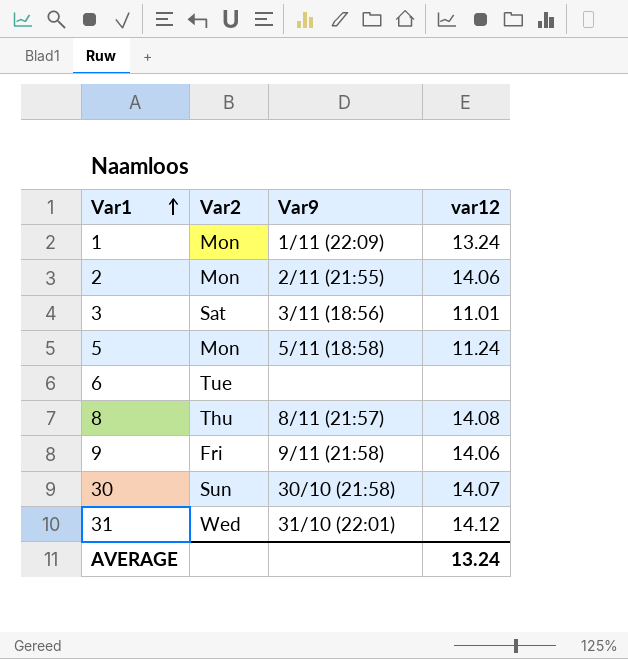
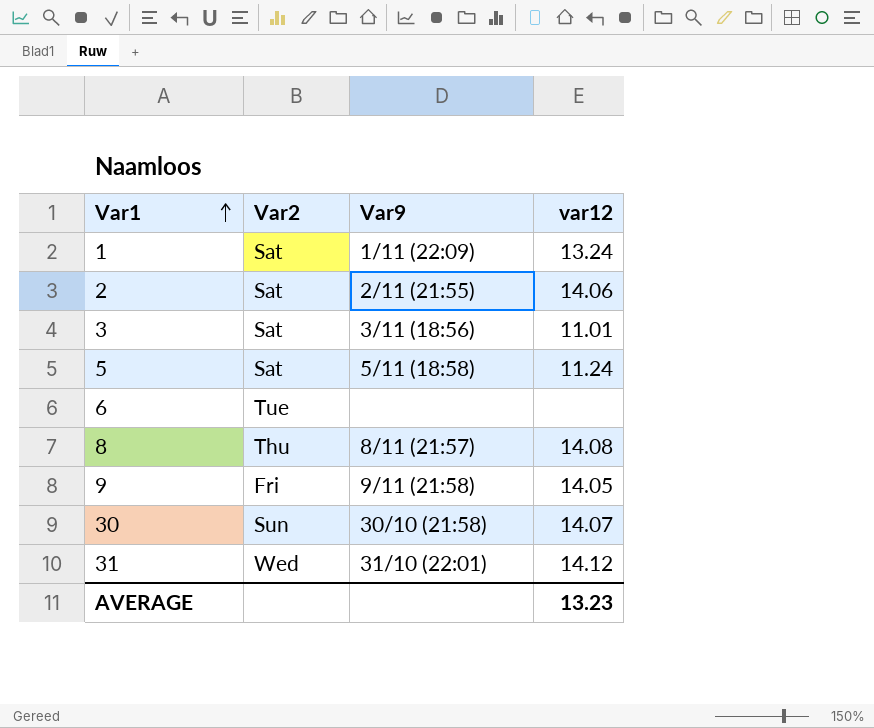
1 | Var2: Mon -> Sat
2 | Var2: Mon -> Sat
5 | Var2: Mon -> Sat
9 | var12: 14.06 -> 14.05
AVERAGE | var12: 13.24 -> 13.23

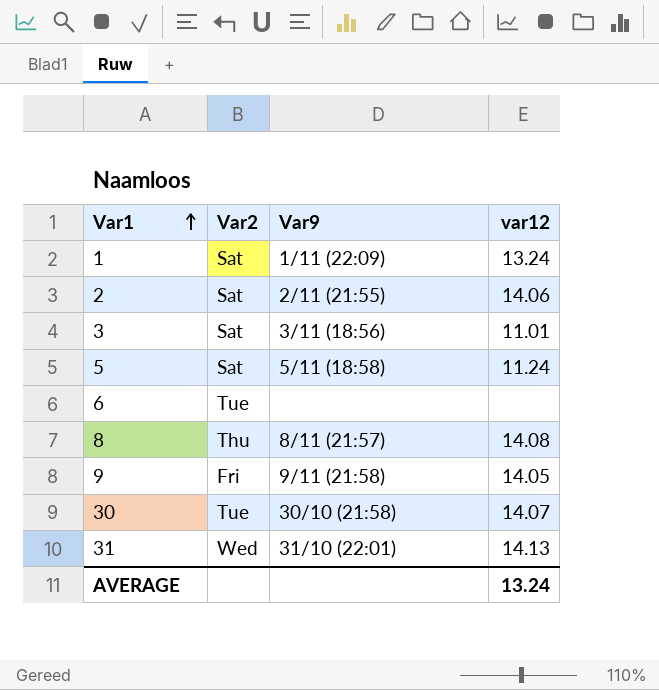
30 | Var2: Sun -> Tue
31 | var12: 14.12 -> 14.13
AVERAGE | var12: 13.23 -> 13.24

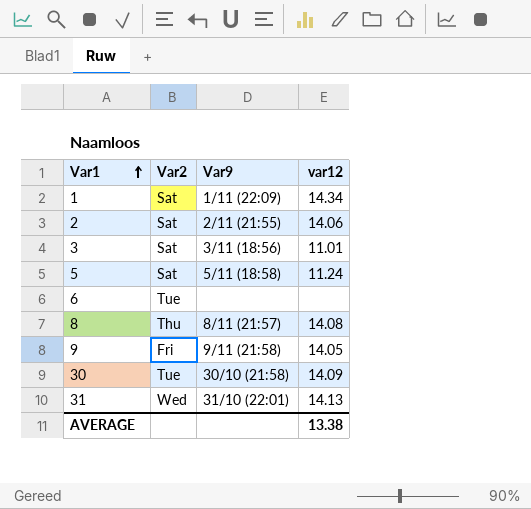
1 | var12: 13.24 -> 14.34
30 | var12: 14.07 -> 14.09
AVERAGE | var12: 13.24 -> 13.38

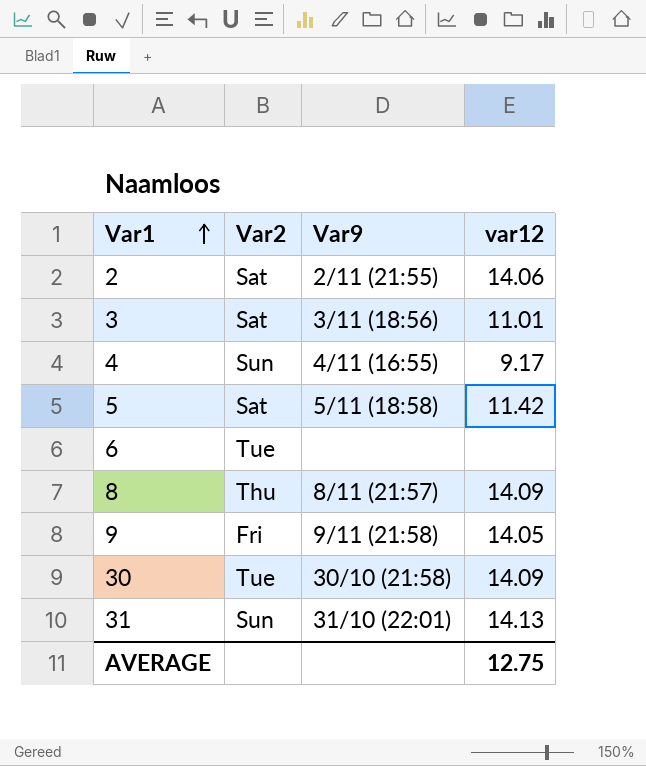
row 1: Sat | 1/11 (22:09) | 14.34 -> none
row 4: none -> Sun | 4/11 (16:55) | 9.17
5 | var12: 11.24 -> 11.42
8 | var12: 14.08 -> 14.09
31 | Var2: Wed -> Sun
AVERAGE | var12: 13.38 -> 12.75

